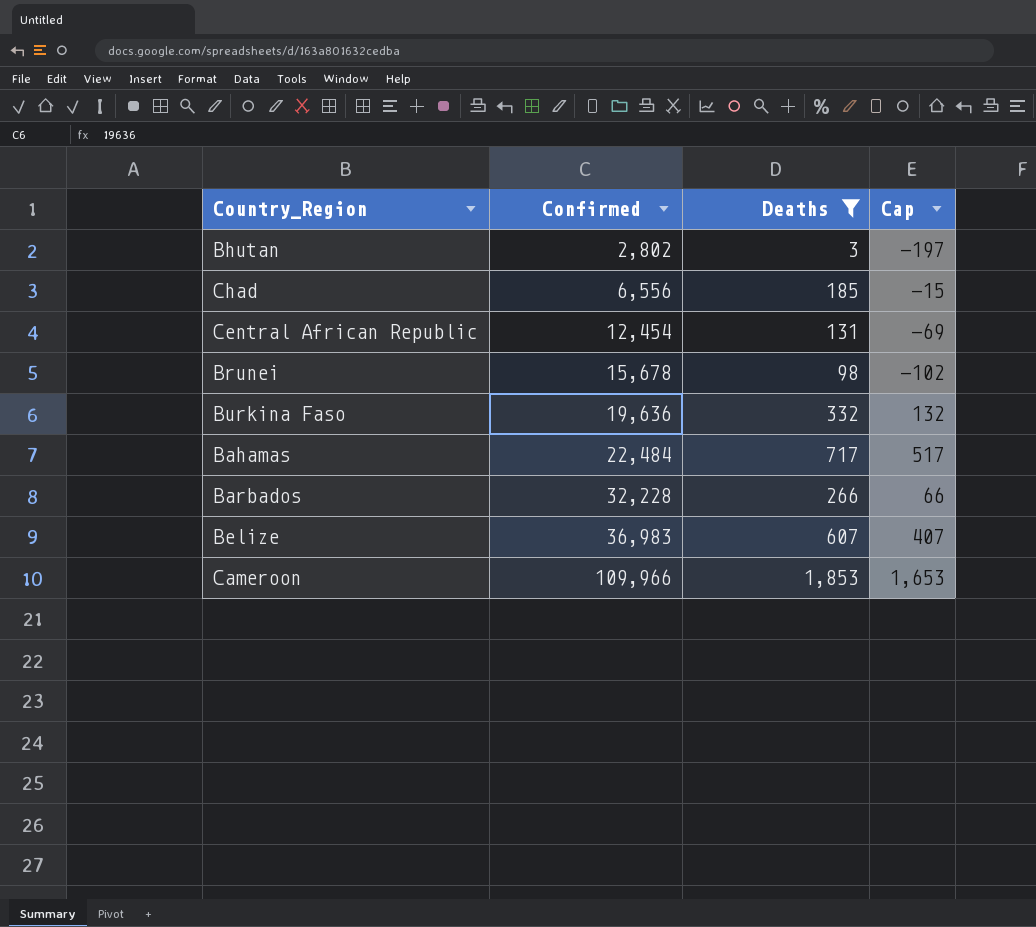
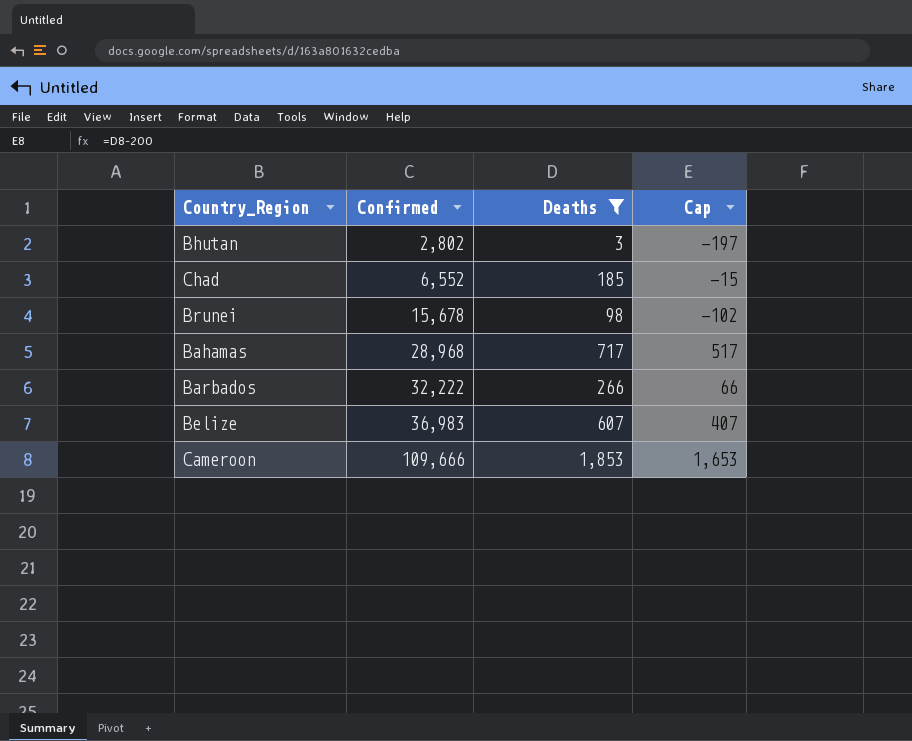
row Central African Republic: 12,454 | 131 | -69 -> none
row Burkina Faso: 19,636 | 332 | 132 -> none
Chad | Confirmed: 6,556 -> 6,552
Bahamas | Confirmed: 22,484 -> 28,968
Barbados | Confirmed: 32,228 -> 32,222
Cameroon | Confirmed: 109,966 -> 109,666

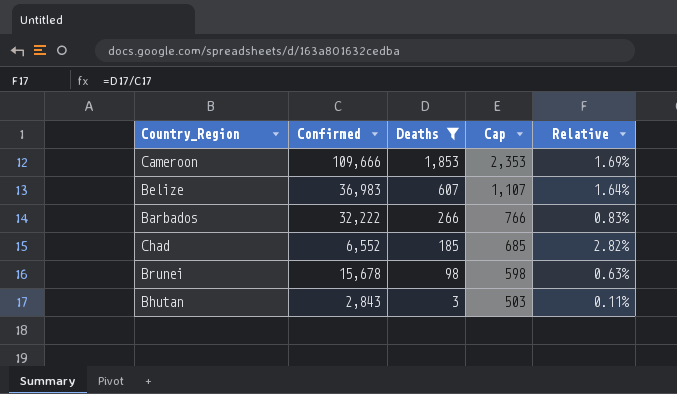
row order: Confirmed ascending -> Deaths descending
column Cap | formula: [Deaths] - 200 -> [Deaths] + 500
column Relative | formula: none -> [Deaths] / [Confirmed]
row Bahamas: 28,968 | 717 | 517 -> none
Bhutan | Confirmed: 2,802 -> 2,843

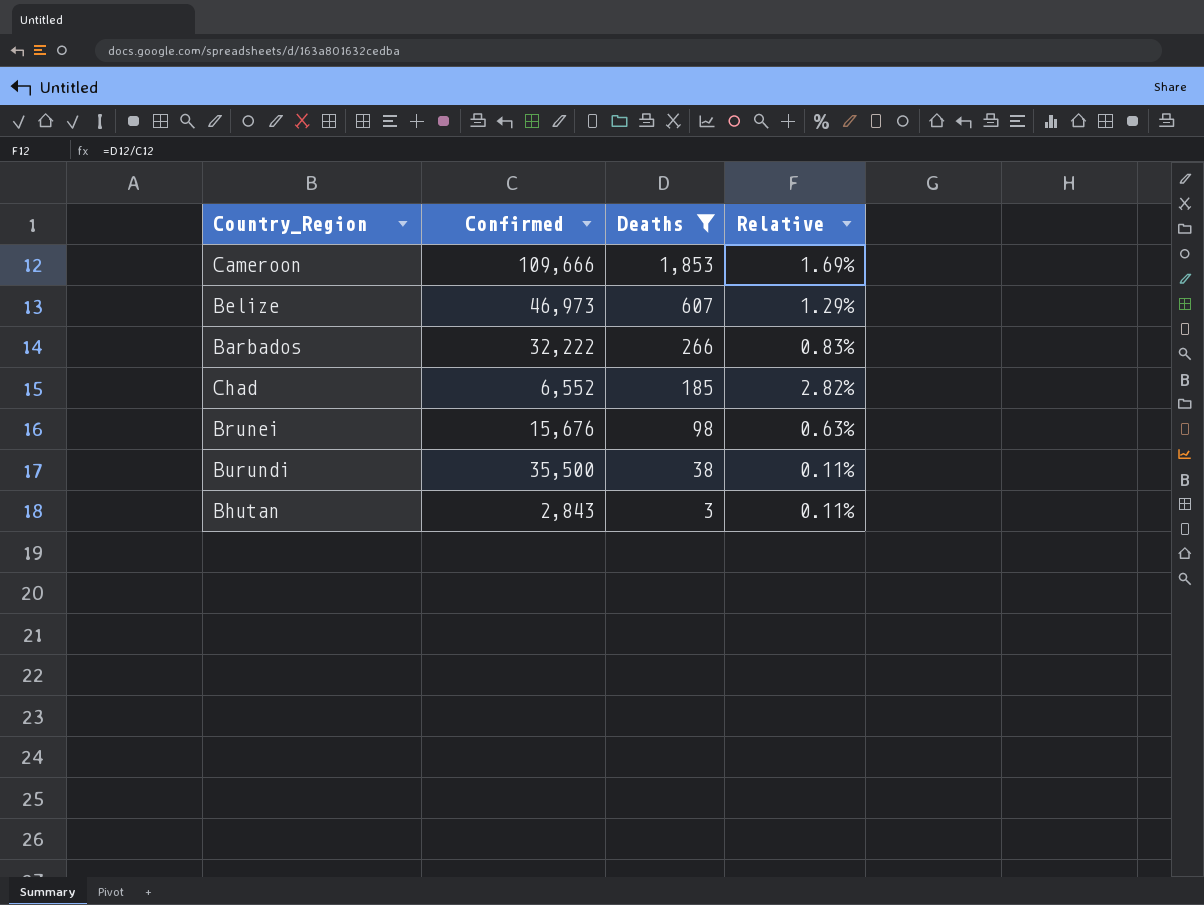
column Cap | formula: [Deaths] + 500 -> none
Belize | Confirmed: 36,983 -> 46,973
Belize | Relative: 1.64% -> 1.29%
Brunei | Confirmed: 15,678 -> 15,676
row Burundi: none -> 35,500 | 38 | 0.11%

